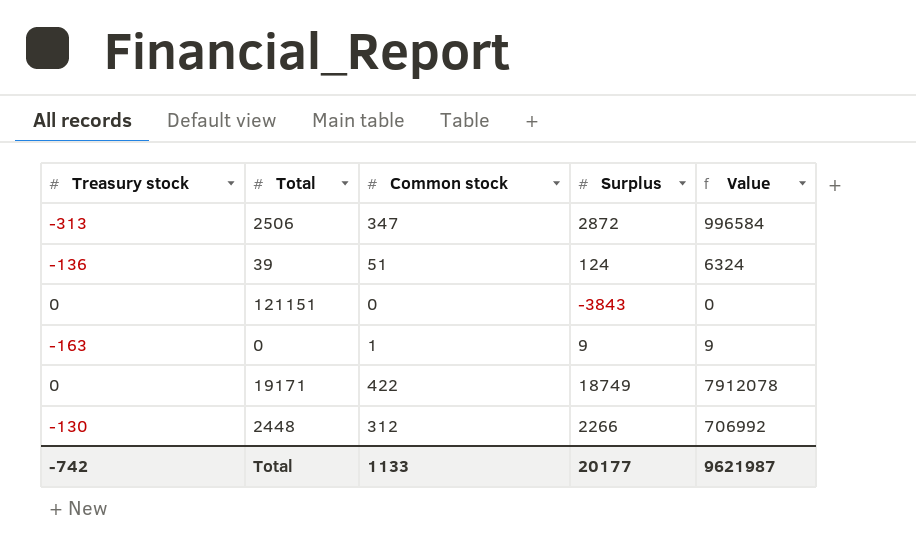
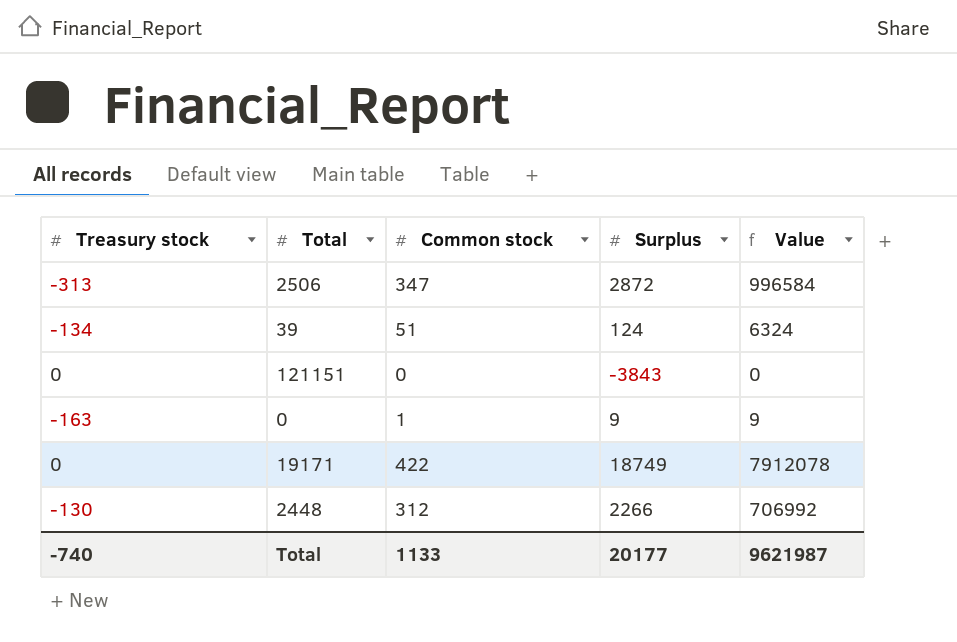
39 | Treasury stock: -136 -> -134
Total | Treasury stock: -742 -> -740

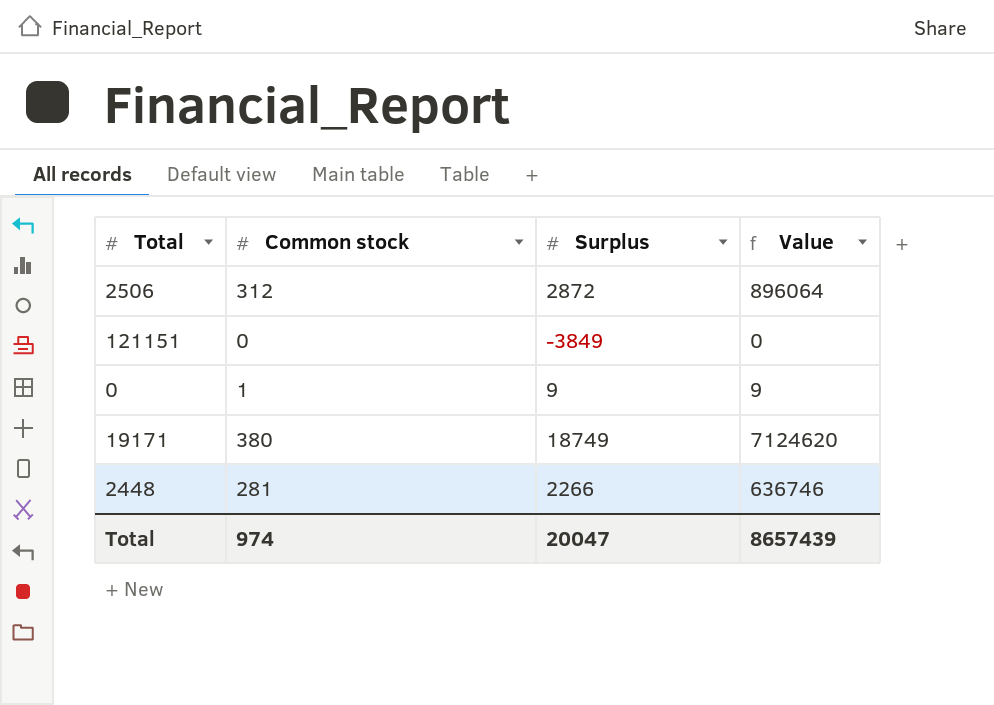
column Treasury stock | position: 1 -> none
row 39: -134 | 51 | 124 | 6324 -> none
2506 | Common stock: 347 -> 312
2506 | Value: 996584 -> 896064
121151 | Surplus: -3843 -> -3849
19171 | Common stock: 422 -> 380
19171 | Value: 7912078 -> 7124620
2448 | Common stock: 312 -> 281
2448 | Value: 706992 -> 636746
Total | Common stock: 1133 -> 974
Total | Surplus: 20177 -> 20047
Total | Value: 9621987 -> 8657439

